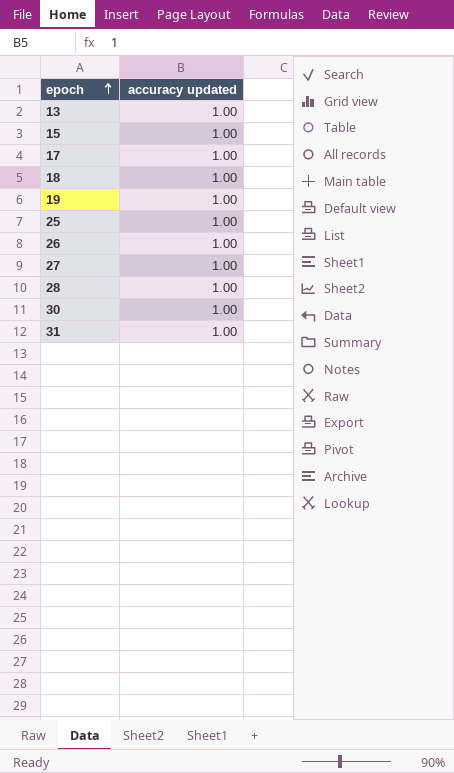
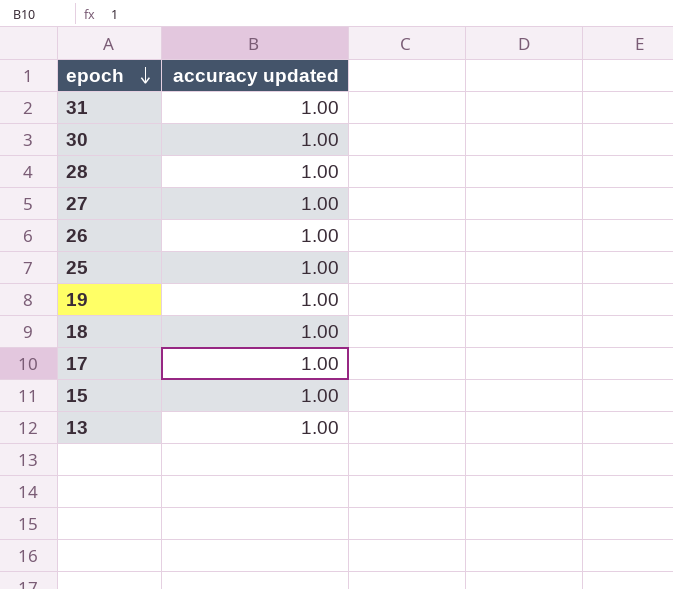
row order: epoch ascending -> epoch descending

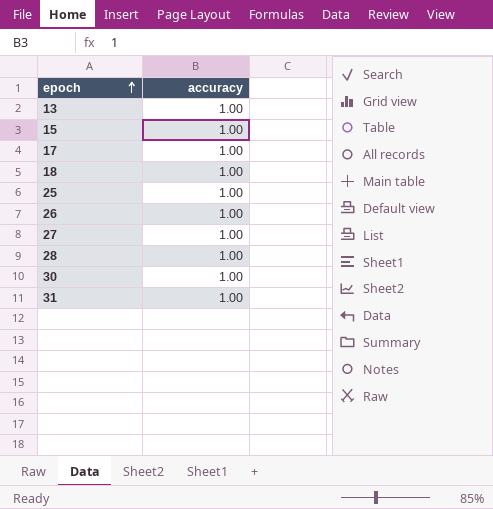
row order: epoch descending -> epoch ascending
column name: accuracy updated -> accuracy
row 19: 1.00 -> none

